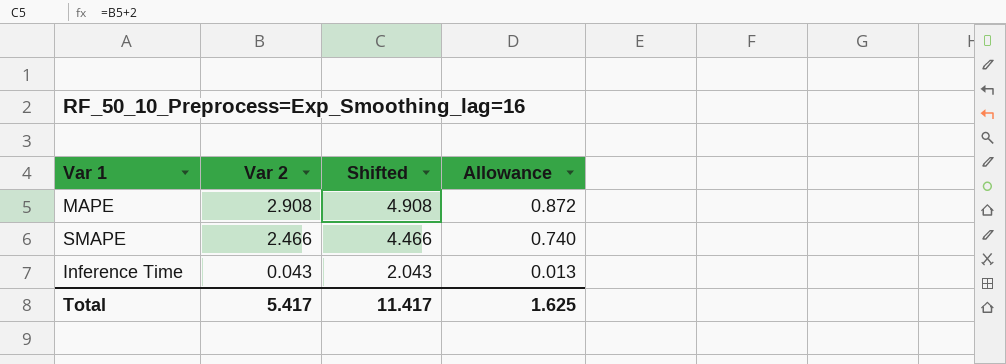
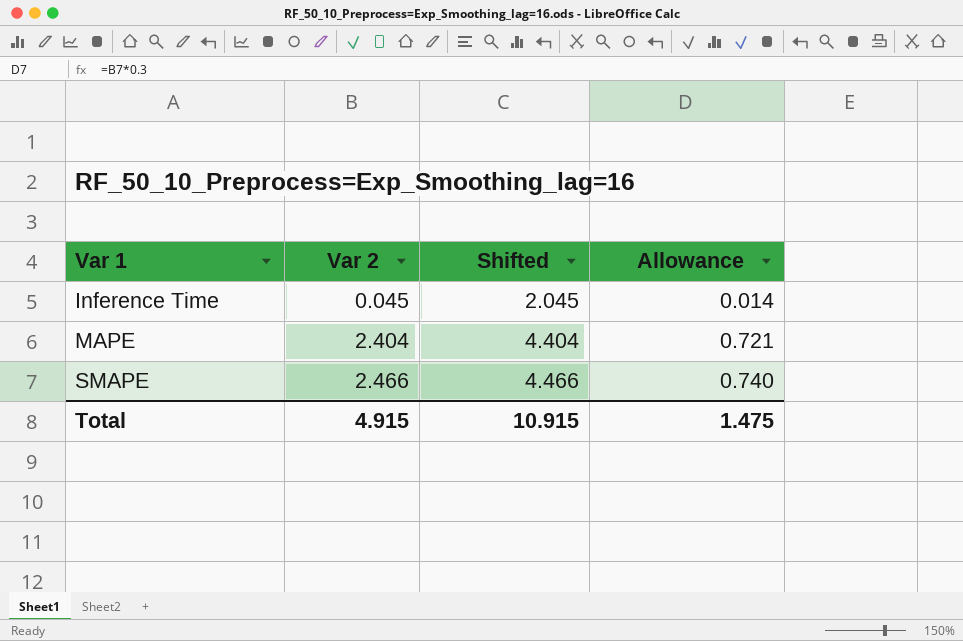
row order: Var 2 descending -> Var 1 ascending
Inference Time | Var 2: 0.043 -> 0.045
Inference Time | Shifted: 2.043 -> 2.045
Inference Time | Allowance: 0.013 -> 0.014
MAPE | Var 2: 2.908 -> 2.404
MAPE | Shifted: 4.908 -> 4.404
MAPE | Allowance: 0.872 -> 0.721
Total | Var 2: 5.417 -> 4.915
Total | Shifted: 11.417 -> 10.915
Total | Allowance: 1.625 -> 1.475

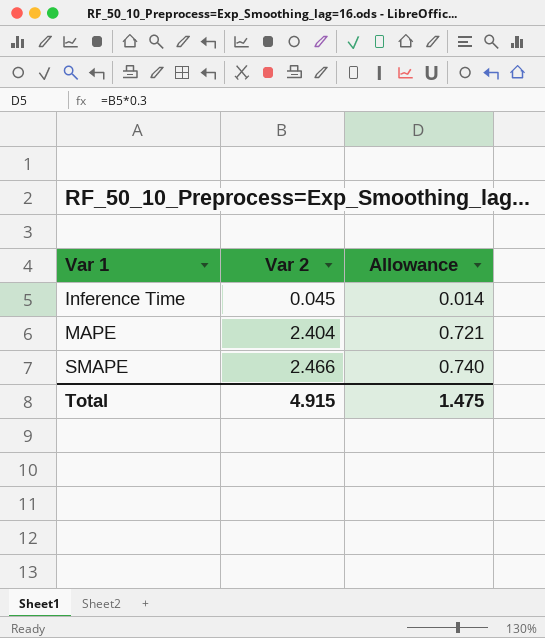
column Shifted | formula: [Var 2] + 2 -> none

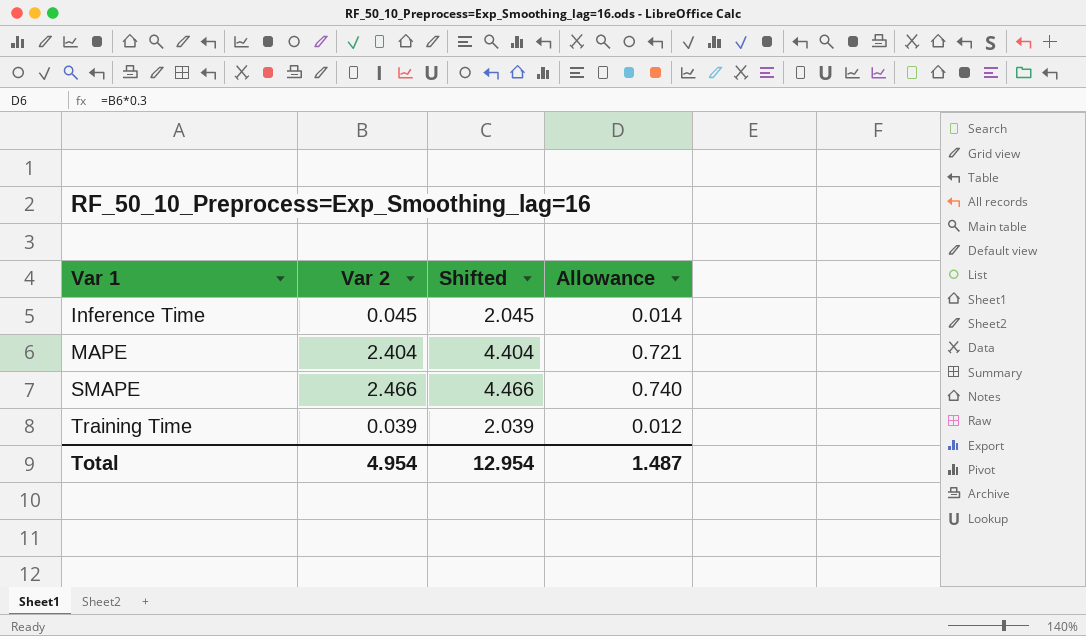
column Shifted | formula: none -> [Var 2] + 2
row Training Time: none -> 0.039 | 2.039 | 0.012
Total | Var 2: 4.915 -> 4.954
Total | Allowance: 1.475 -> 1.487

